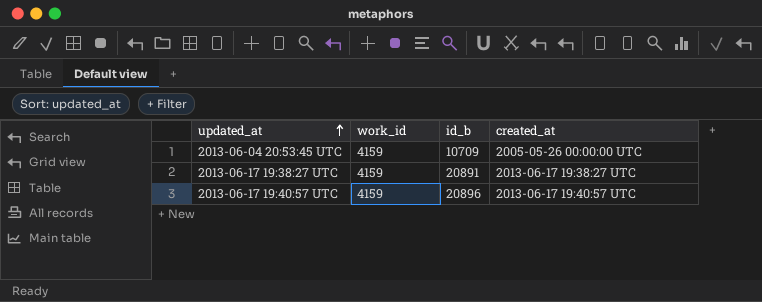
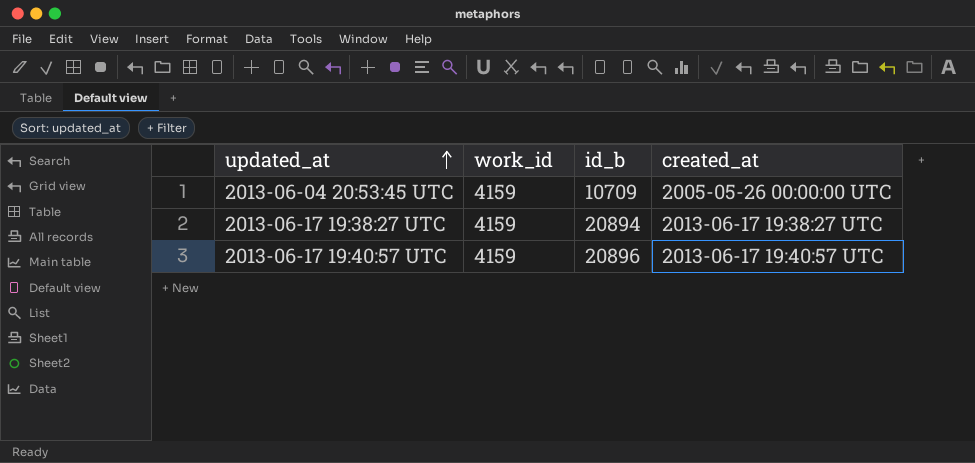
2013-06-17 19:38:27 UTC | id_b: 20891 -> 20894

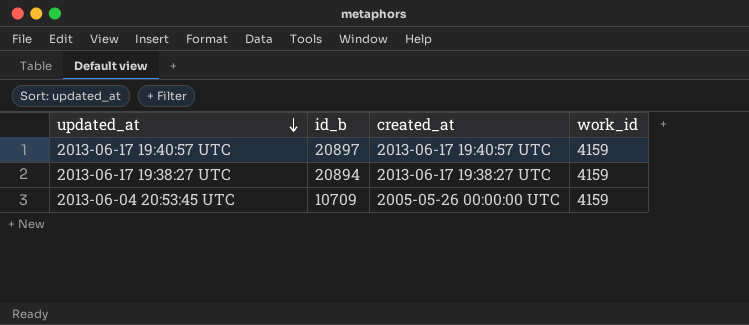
row order: updated_at ascending -> updated_at descending
column work_id | position: 2 -> 4
2013-06-17 19:40:57 UTC | id_b: 20896 -> 20897

